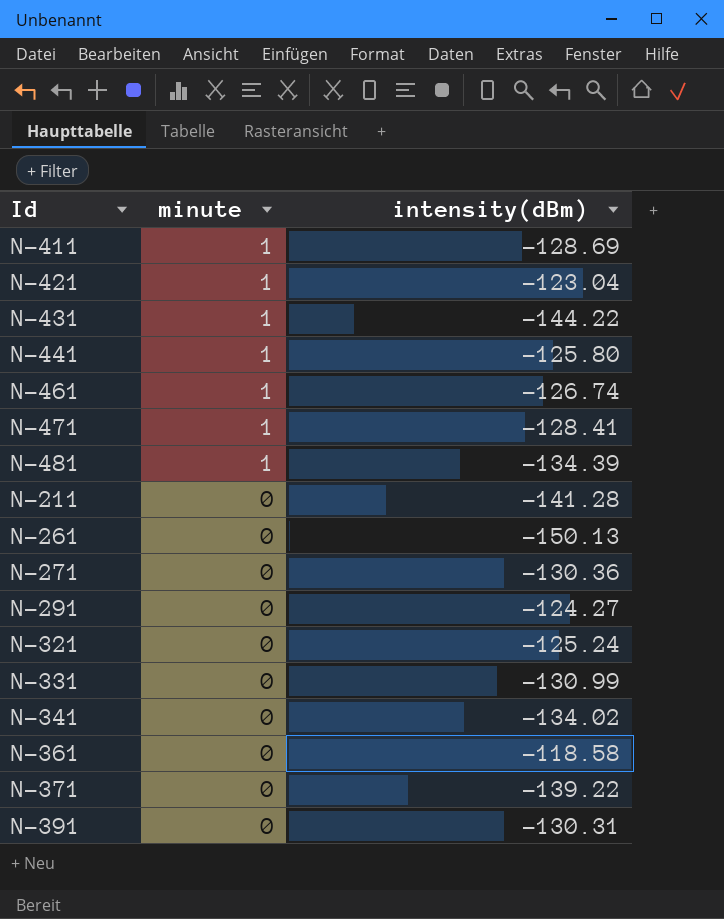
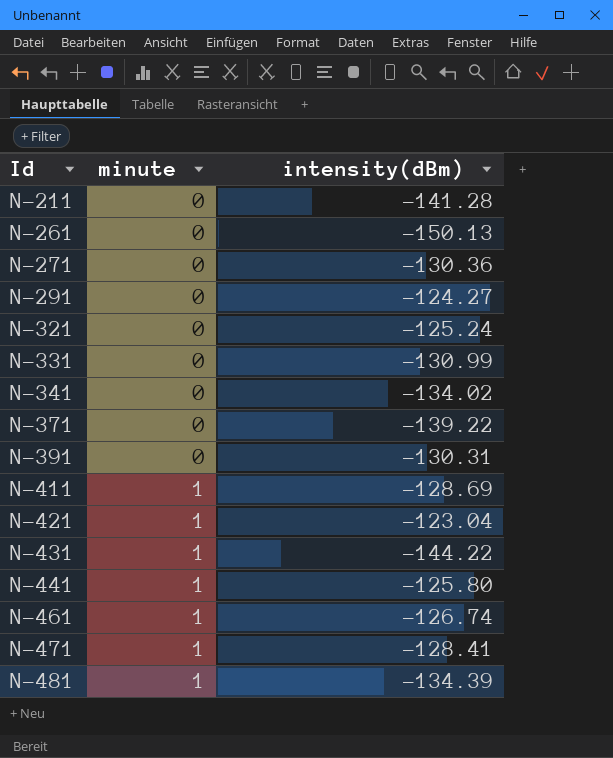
row order: minute descending -> Id ascending
row N-361: 0 | -118.58 -> none

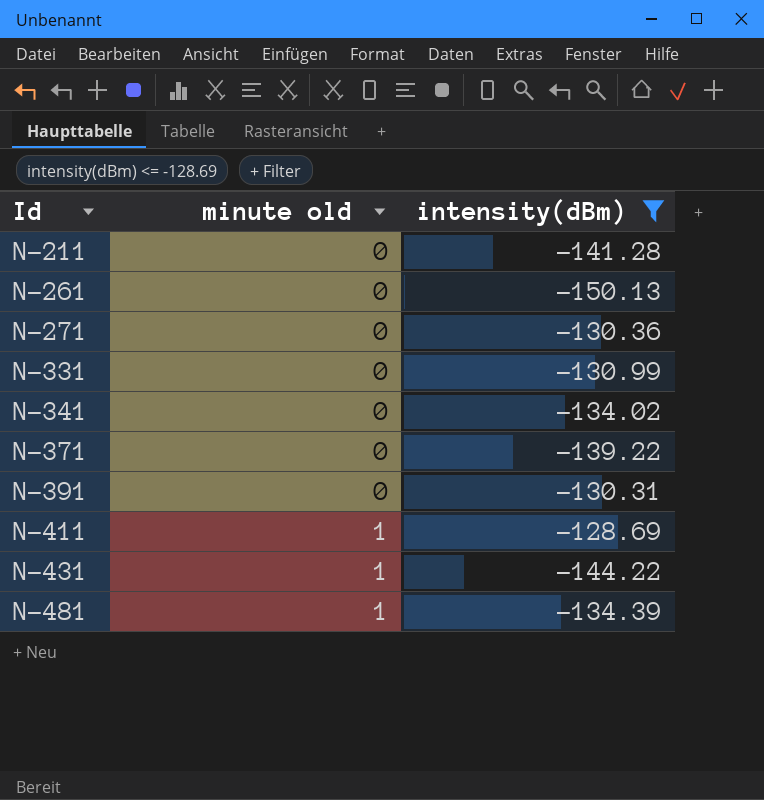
filter: none -> intensity(dBm) <= -128.69
column name: minute -> minute old

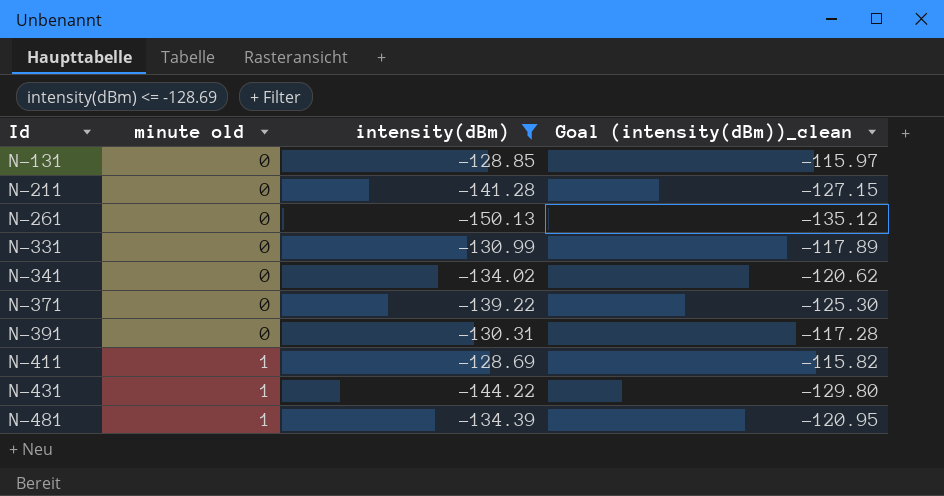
column Goal (intensity(dBm))_clean | formula: none -> [intensity(dBm)] * 0.9
row N-271: 0 | -130.36 -> none
row N-131: none -> 0 | -128.85 | -115.97

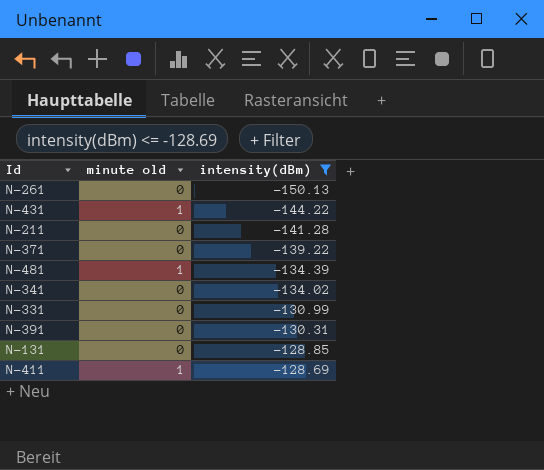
row order: Id ascending -> intensity(dBm) ascending
column Goal (intensity(dBm))_clean | formula: [intensity(dBm)] * 0.9 -> none

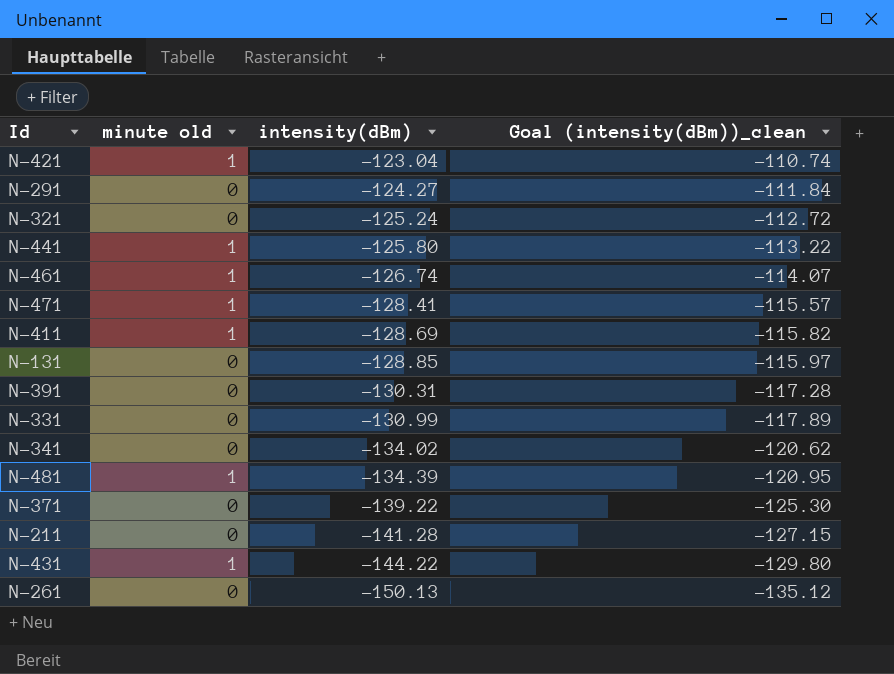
filter: intensity(dBm) <= -128.69 -> none
row order: intensity(dBm) ascending -> intensity(dBm) descending
column Goal (intensity(dBm))_clean | formula: none -> [intensity(dBm)] * 0.9

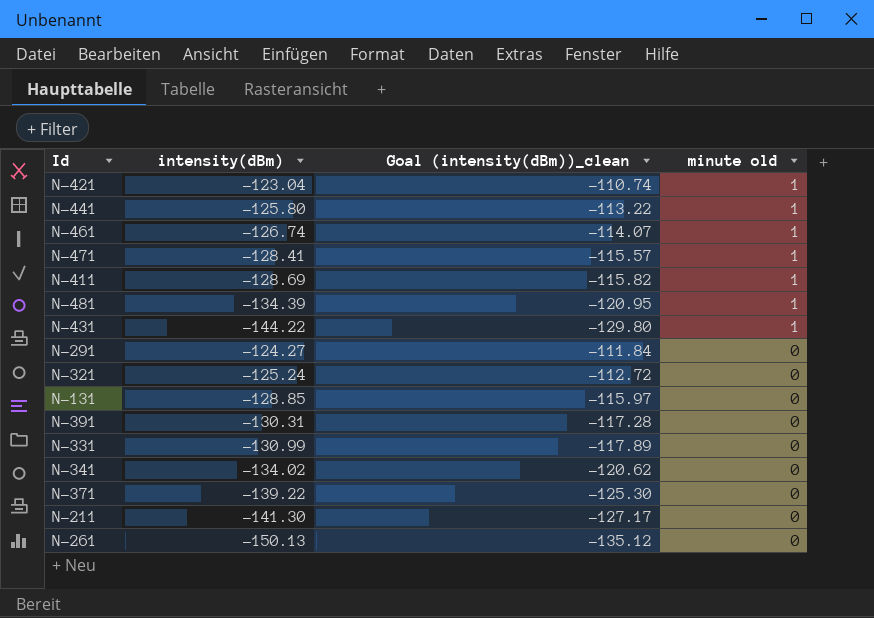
row order: intensity(dBm) descending -> minute old descending
column minute old | position: 2 -> 4
N-211 | intensity(dBm): -141.28 -> -141.30
N-211 | Goal (intensity(dBm))_clean: -127.15 -> -127.17

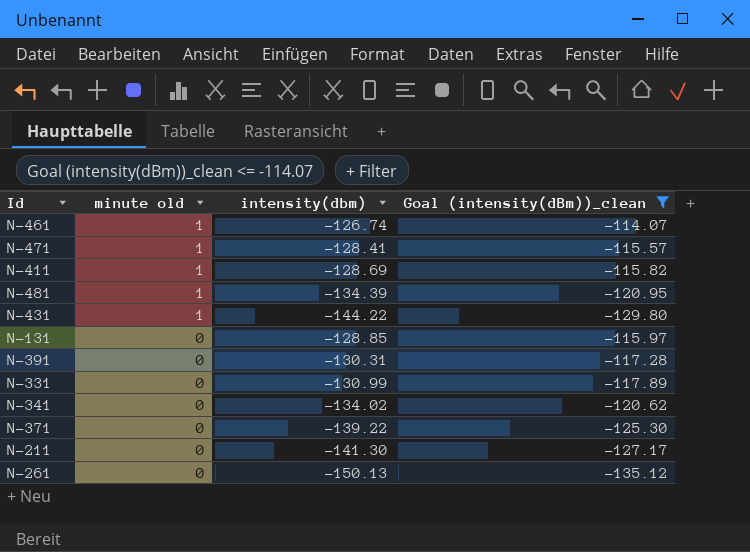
filter: none -> Goal (intensity(dBm))_clean <= -114.07
column minute old | position: 4 -> 2
column name: intensity(dBm) -> intensity(dbm)

